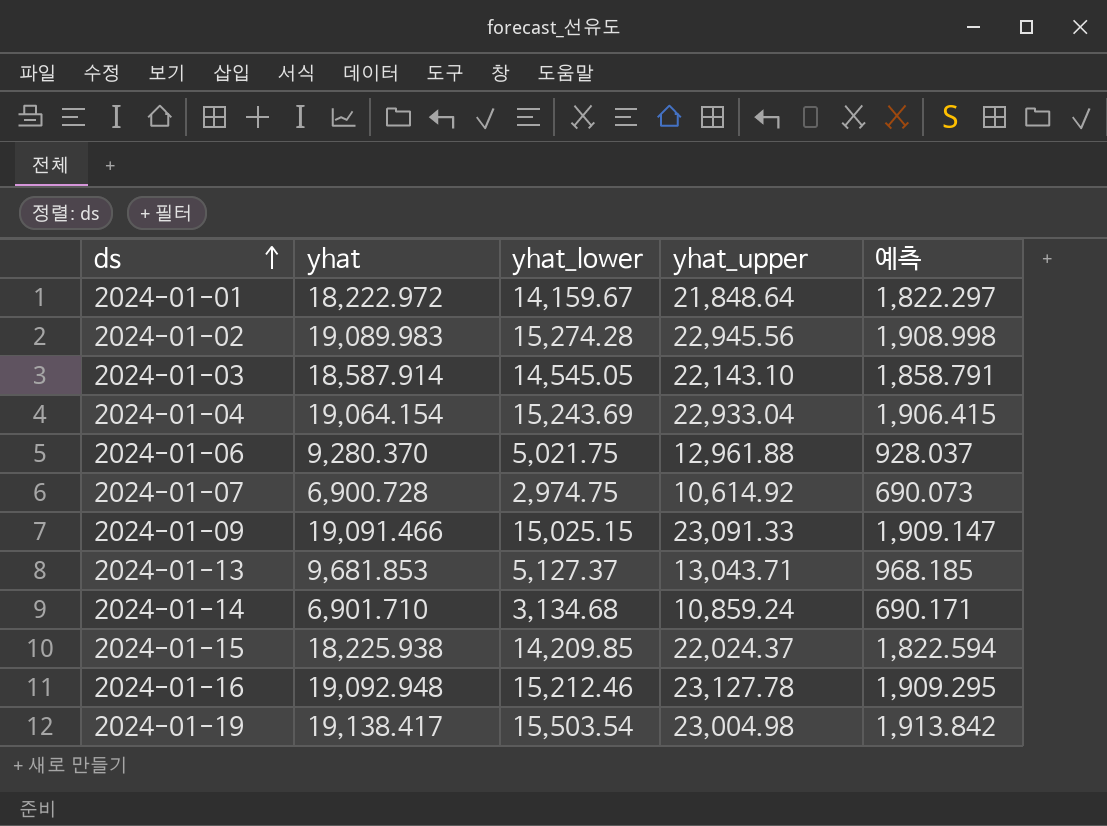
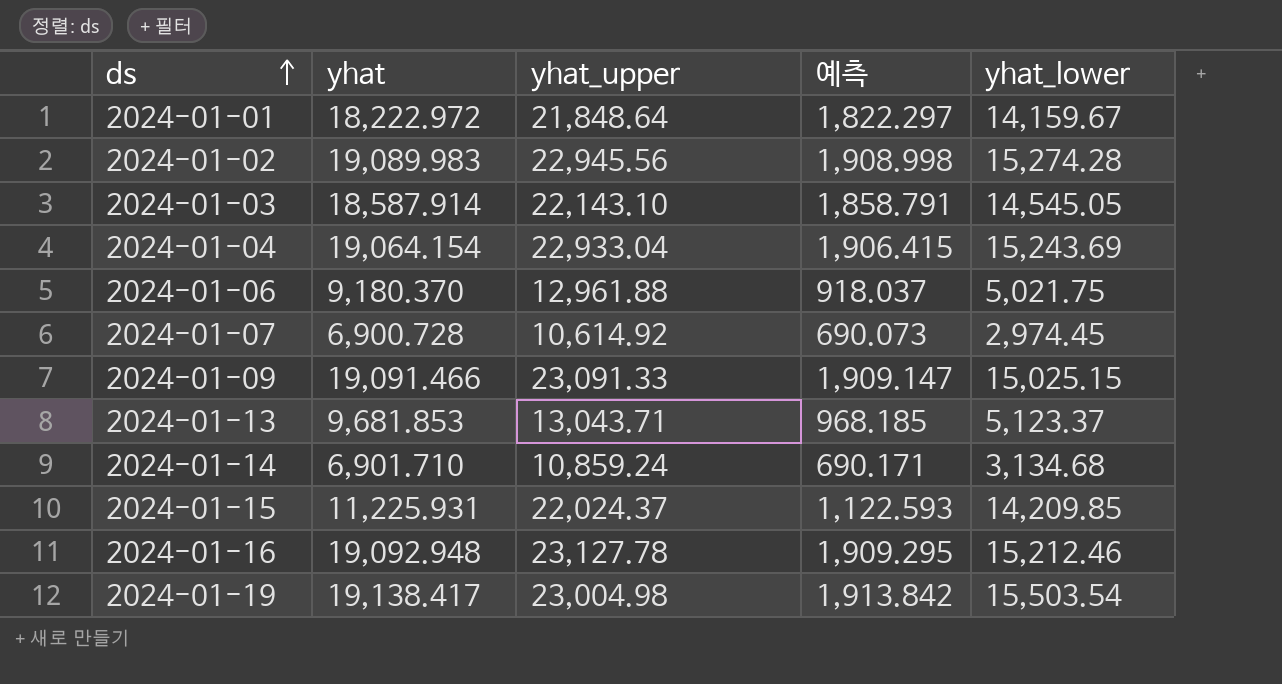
column yhat_lower | position: 3 -> 5
2024-01-06 | yhat: 9,280.370 -> 9,180.370
2024-01-06 | 예측: 928.037 -> 918.037
2024-01-07 | yhat_lower: 2,974.75 -> 2,974.45
2024-01-13 | yhat_lower: 5,127.37 -> 5,123.37
2024-01-15 | yhat: 18,225.938 -> 11,225.931
2024-01-15 | 예측: 1,822.594 -> 1,122.593

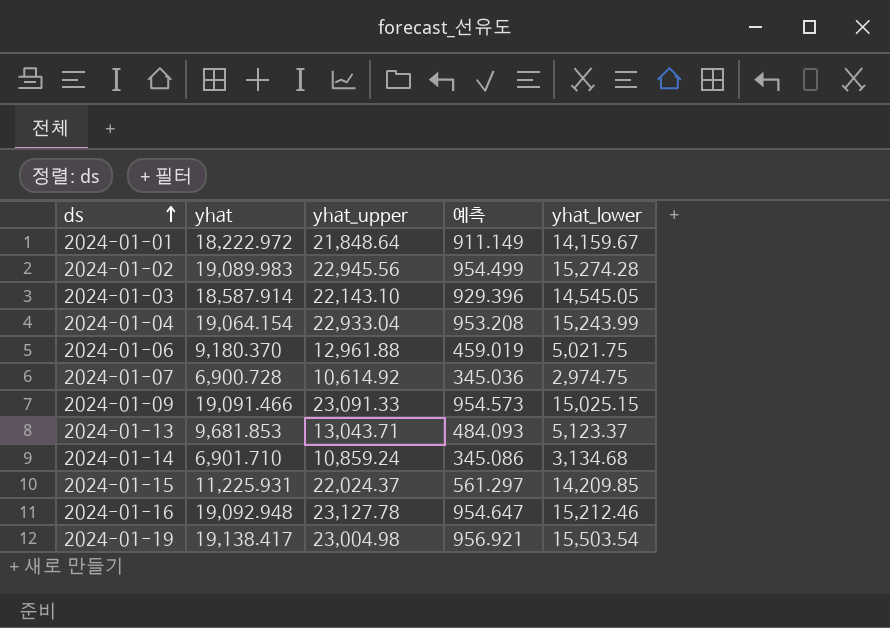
column 예측 | formula: [yhat] * 0.1 -> [yhat] * 0.05
2024-01-04 | yhat_lower: 15,243.69 -> 15,243.99
2024-01-07 | yhat_lower: 2,974.45 -> 2,974.75

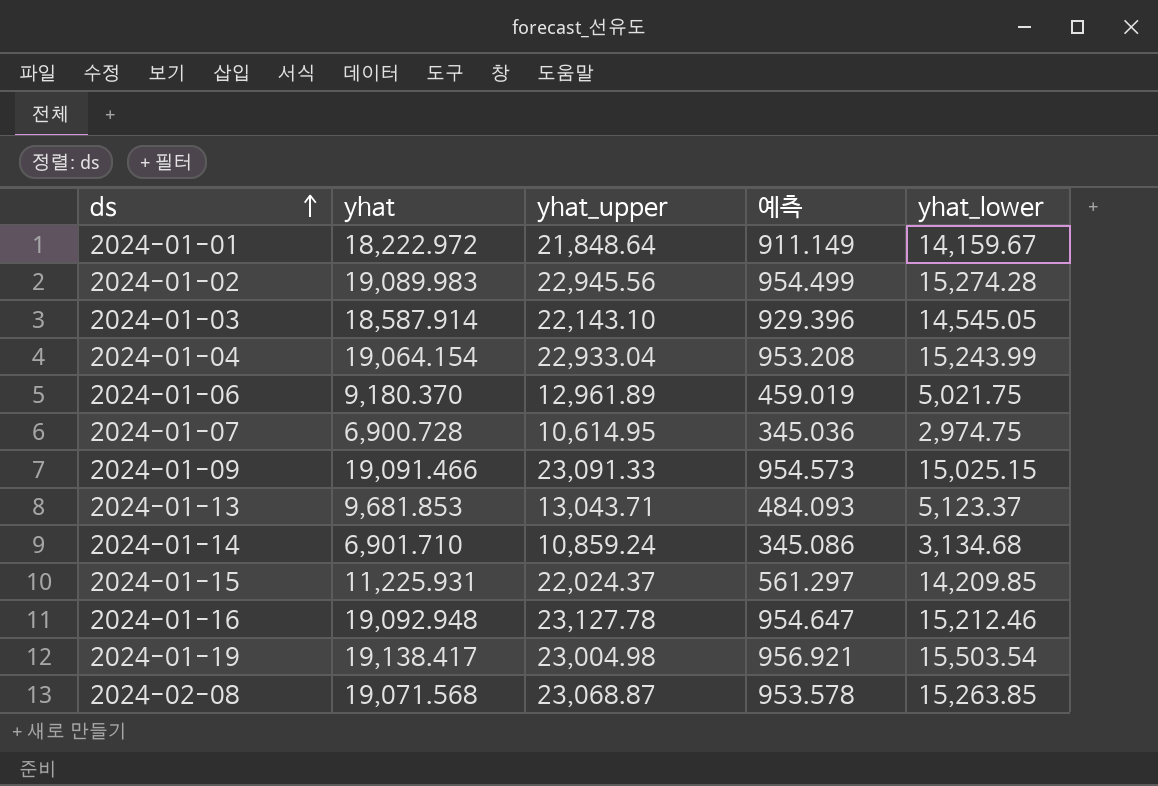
2024-01-06 | yhat_upper: 12,961.88 -> 12,961.89
2024-01-07 | yhat_upper: 10,614.92 -> 10,614.95
row 2024-02-08: none -> 19,071.568 | 23,068.87 | 953.578 | 15,263.85

